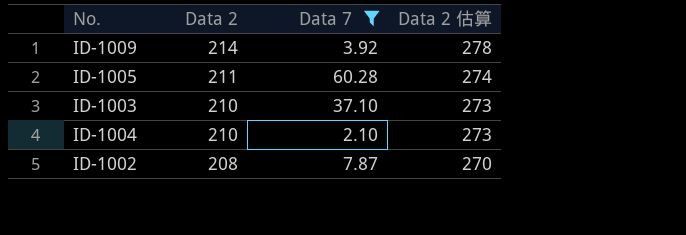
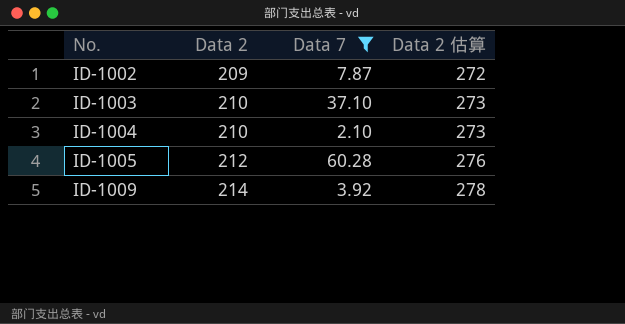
row order: Data 2 descending -> No. ascending
ID-1002 | Data 2: 208 -> 209
ID-1002 | Data 2 估算: 270 -> 272
ID-1005 | Data 2: 211 -> 212
ID-1005 | Data 2 估算: 274 -> 276

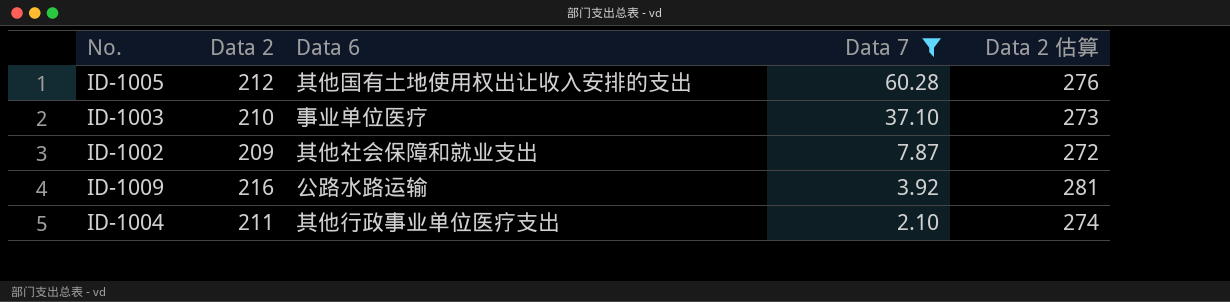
row order: No. ascending -> Data 7 descending
column Data 6 | position: none -> 3
ID-1009 | Data 2: 214 -> 216
ID-1009 | Data 2 估算: 278 -> 281
ID-1004 | Data 2: 210 -> 211
ID-1004 | Data 2 估算: 273 -> 274

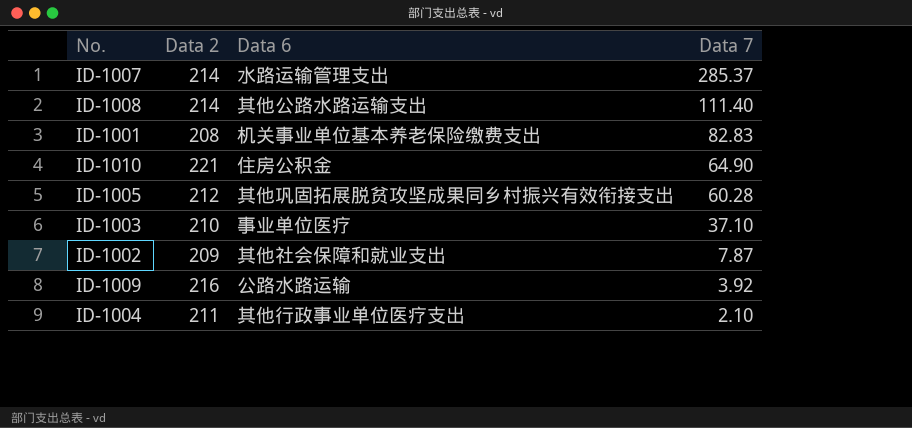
filter: Data 7 <= 60.28 -> none
column Data 2 估算 | formula: [Data 2] * 1.3 -> none
ID-1005 | Data 6: 其他国有土地使用权出让收入安排的支出 -> 其他巩固拓展脱贫攻坚成果同乡村振兴有效衔接支出

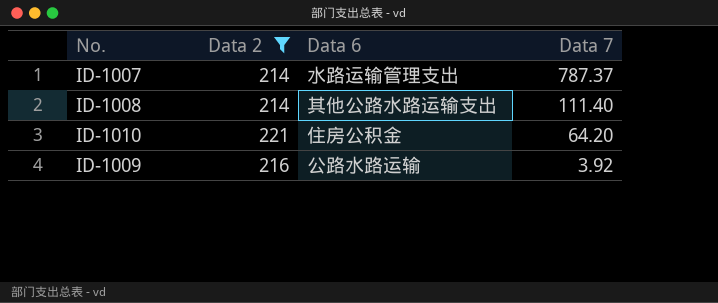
filter: none -> Data 2 >= 214
ID-1007 | Data 7: 285.37 -> 787.37
ID-1010 | Data 7: 64.90 -> 64.20

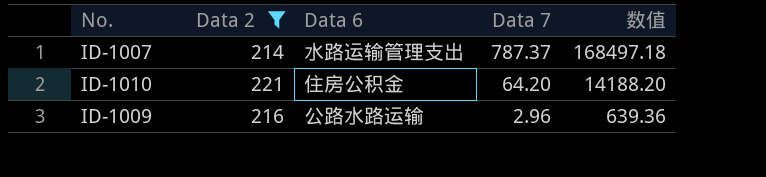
column 数值 | formula: none -> [Data 2] * [Data 7]
row ID-1008: 214 | 其他公路水路运输支出 | 111.40 -> none
ID-1009 | Data 7: 3.92 -> 2.96

